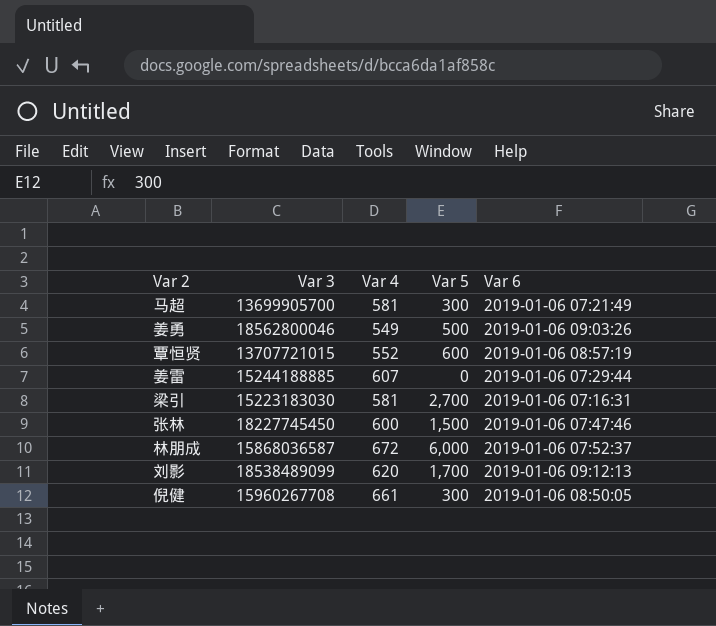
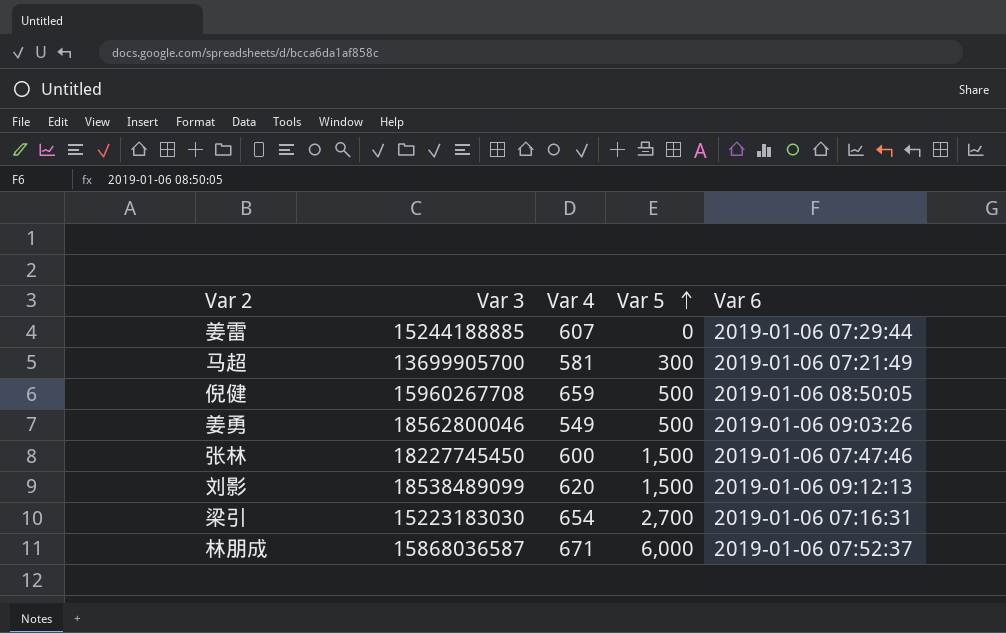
row order: none -> Var 5 ascending
row 覃恒贤: 13707721015 | 552 | 600 | 2019-01-06 08:57:19 -> none
倪健 | Var 4: 661 -> 659
倪健 | Var 5: 300 -> 500
刘影 | Var 5: 1,700 -> 1,500
梁引 | Var 4: 581 -> 654
林朋成 | Var 4: 672 -> 671

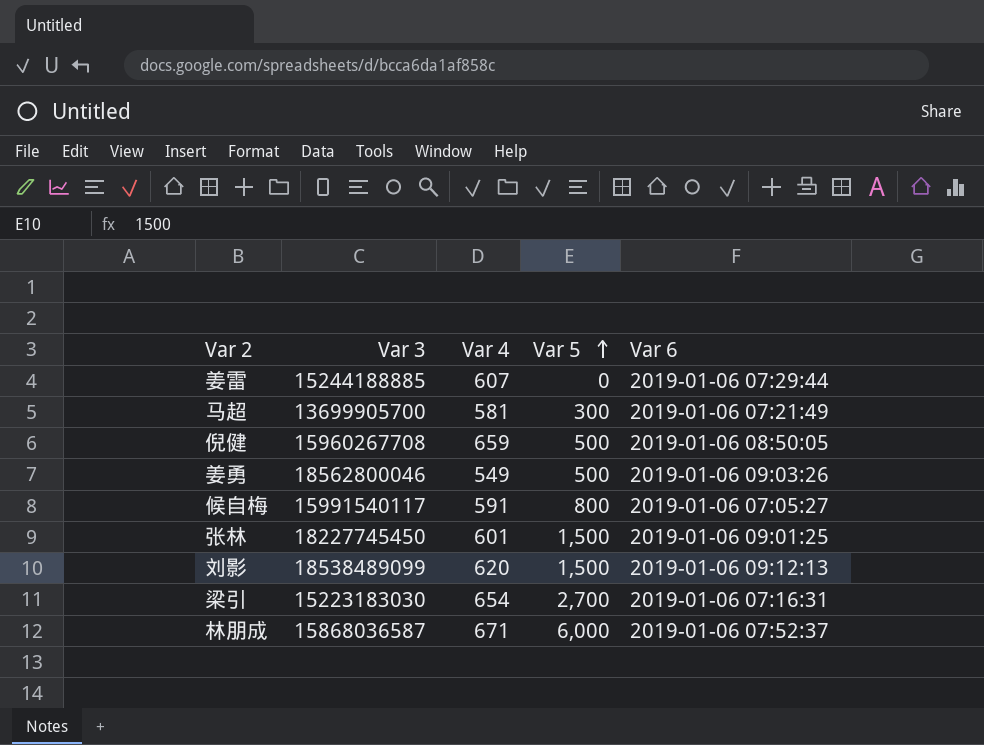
row 候自梅: none -> 15991540117 | 591 | 800 | 2019-01-06 07:05:27
张林 | Var 4: 600 -> 601
张林 | Var 6: 2019-01-06 07:47:46 -> 2019-01-06 09:01:25

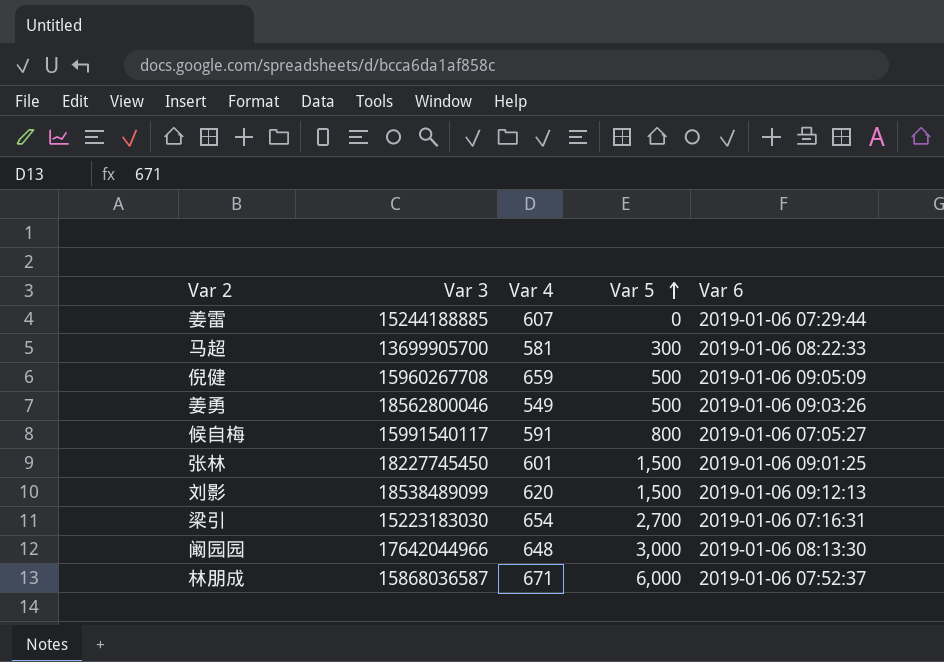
马超 | Var 6: 2019-01-06 07:21:49 -> 2019-01-06 08:22:33
倪健 | Var 6: 2019-01-06 08:50:05 -> 2019-01-06 09:05:09
row 阚园园: none -> 17642044966 | 648 | 3,000 | 2019-01-06 08:13:30

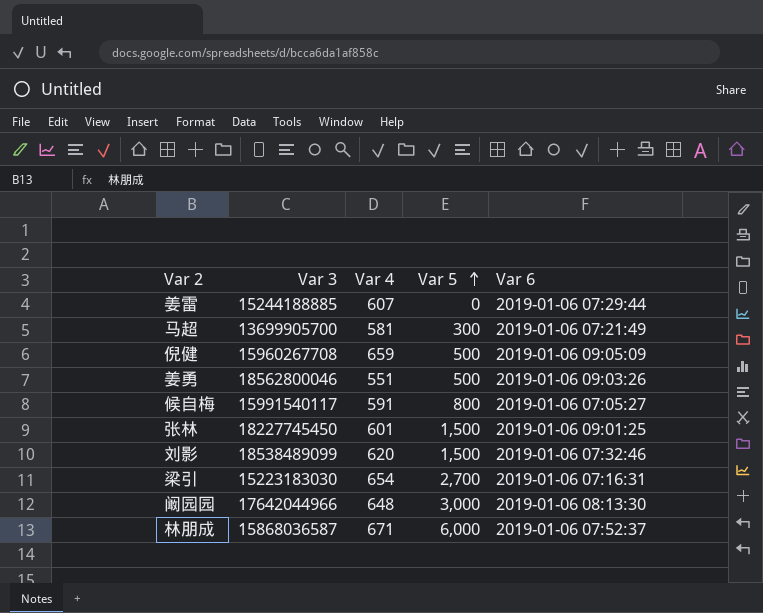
马超 | Var 6: 2019-01-06 08:22:33 -> 2019-01-06 07:21:49
姜勇 | Var 4: 549 -> 551
刘影 | Var 6: 2019-01-06 09:12:13 -> 2019-01-06 07:32:46

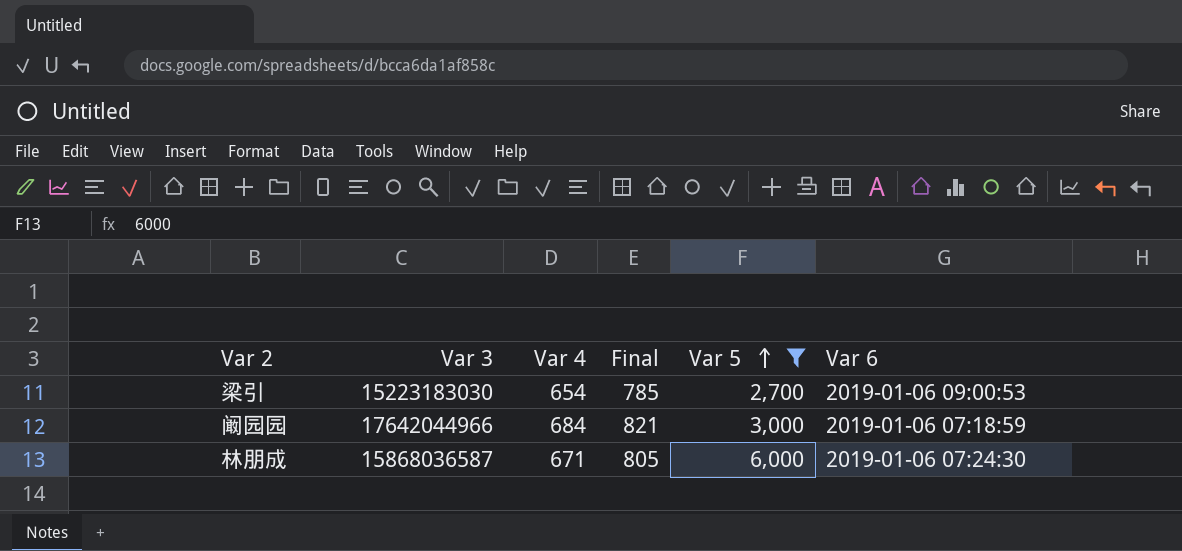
filter: none -> Var 5 >= 2,700
column Final | formula: none -> [Var 4] * 1.2
梁引 | Var 6: 2019-01-06 07:16:31 -> 2019-01-06 09:00:53
阚园园 | Var 4: 648 -> 684
阚园园 | Var 6: 2019-01-06 08:13:30 -> 2019-01-06 07:18:59
林朋成 | Var 6: 2019-01-06 07:52:37 -> 2019-01-06 07:24:30

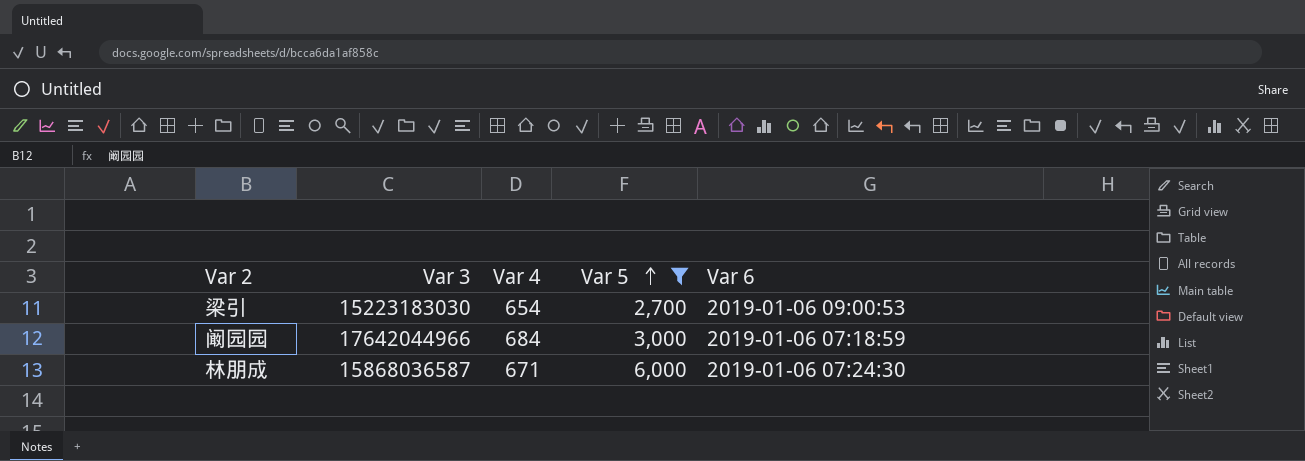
column Final | formula: [Var 4] * 1.2 -> none

